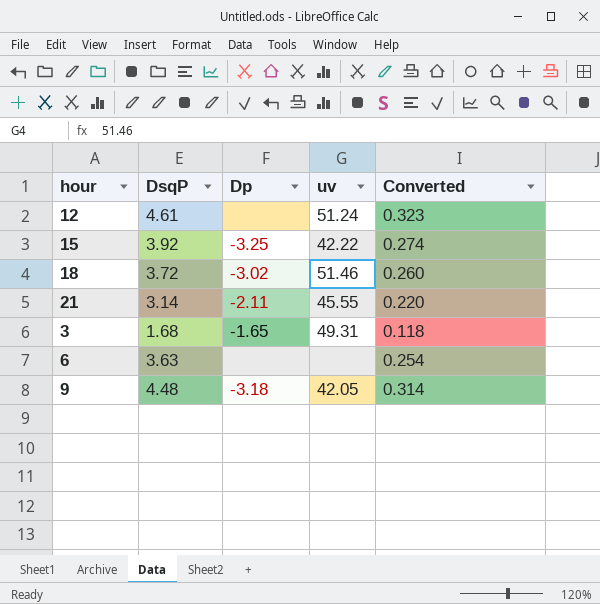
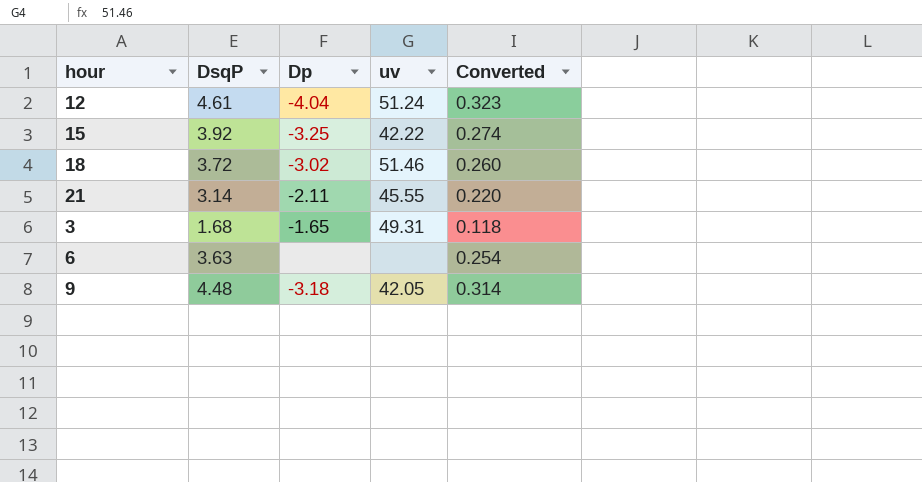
12 | Dp: none -> -4.04

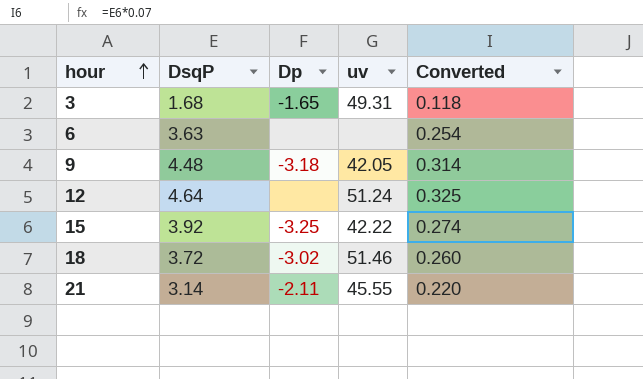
row order: none -> hour ascending
12 | DsqP: 4.61 -> 4.64
12 | Dp: -4.04 -> none
12 | Converted: 0.323 -> 0.325

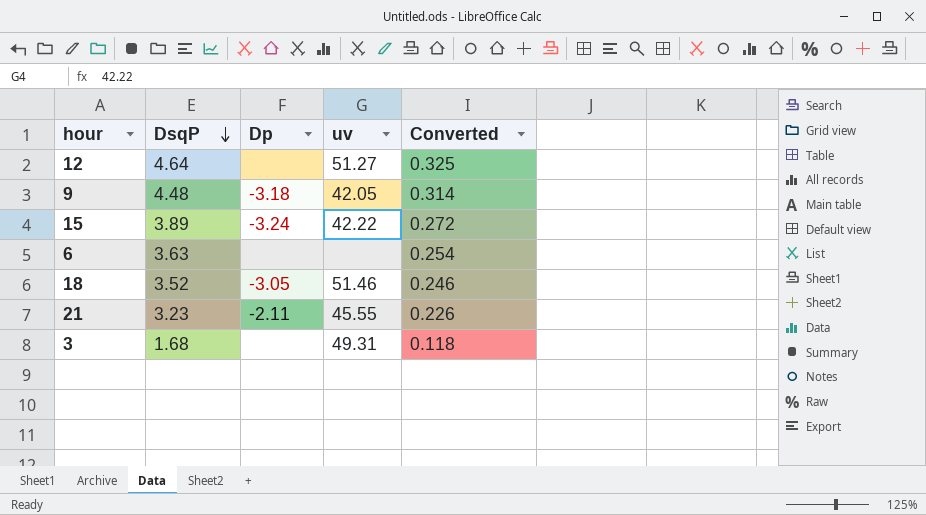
row order: hour ascending -> DsqP descending
12 | uv: 51.24 -> 51.27
15 | DsqP: 3.92 -> 3.89
15 | Dp: -3.25 -> -3.24
15 | Converted: 0.274 -> 0.272
18 | DsqP: 3.72 -> 3.52
18 | Dp: -3.02 -> -3.05
18 | Converted: 0.260 -> 0.246
21 | DsqP: 3.14 -> 3.23
21 | Converted: 0.220 -> 0.226
3 | Dp: -1.65 -> none

